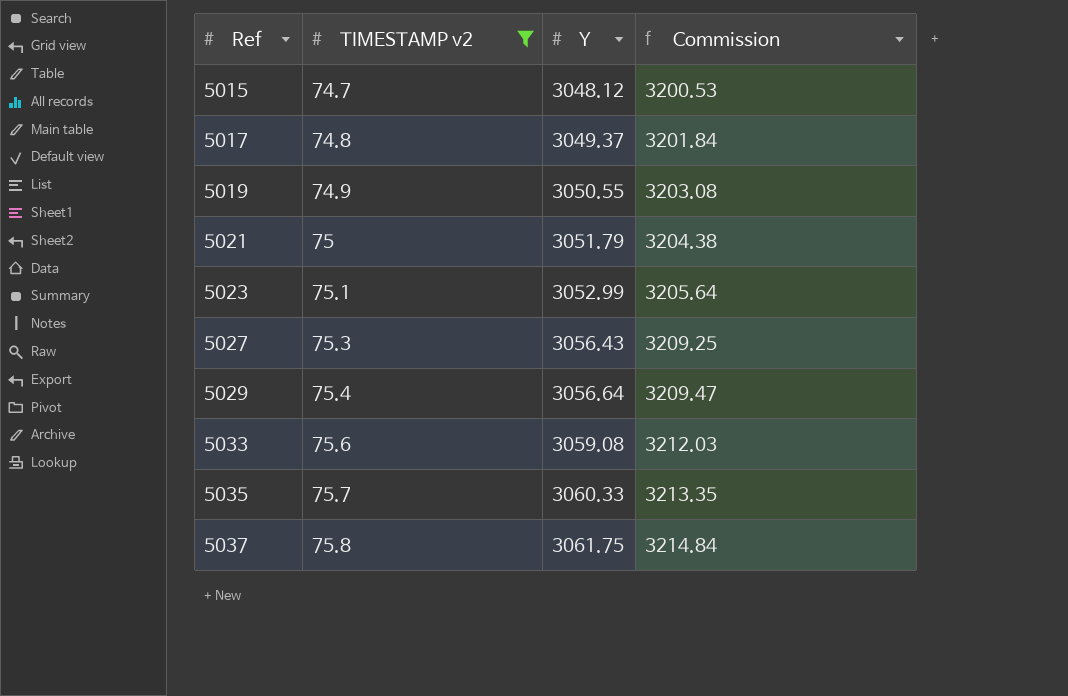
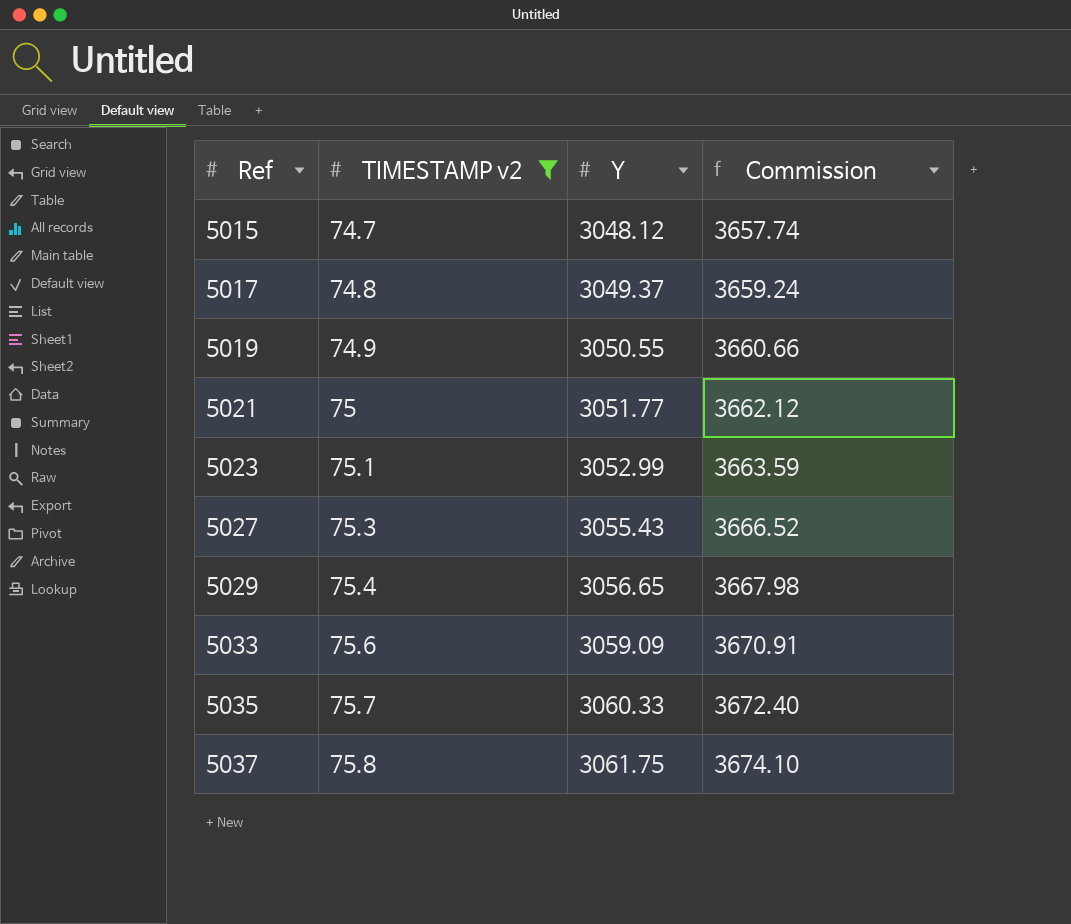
column Commission | formula: [Y] * 1.05 -> [Y] * 1.2
5021 | Y: 3051.79 -> 3051.77
5027 | Y: 3056.43 -> 3055.43
5029 | Y: 3056.64 -> 3056.65
5033 | Y: 3059.08 -> 3059.09

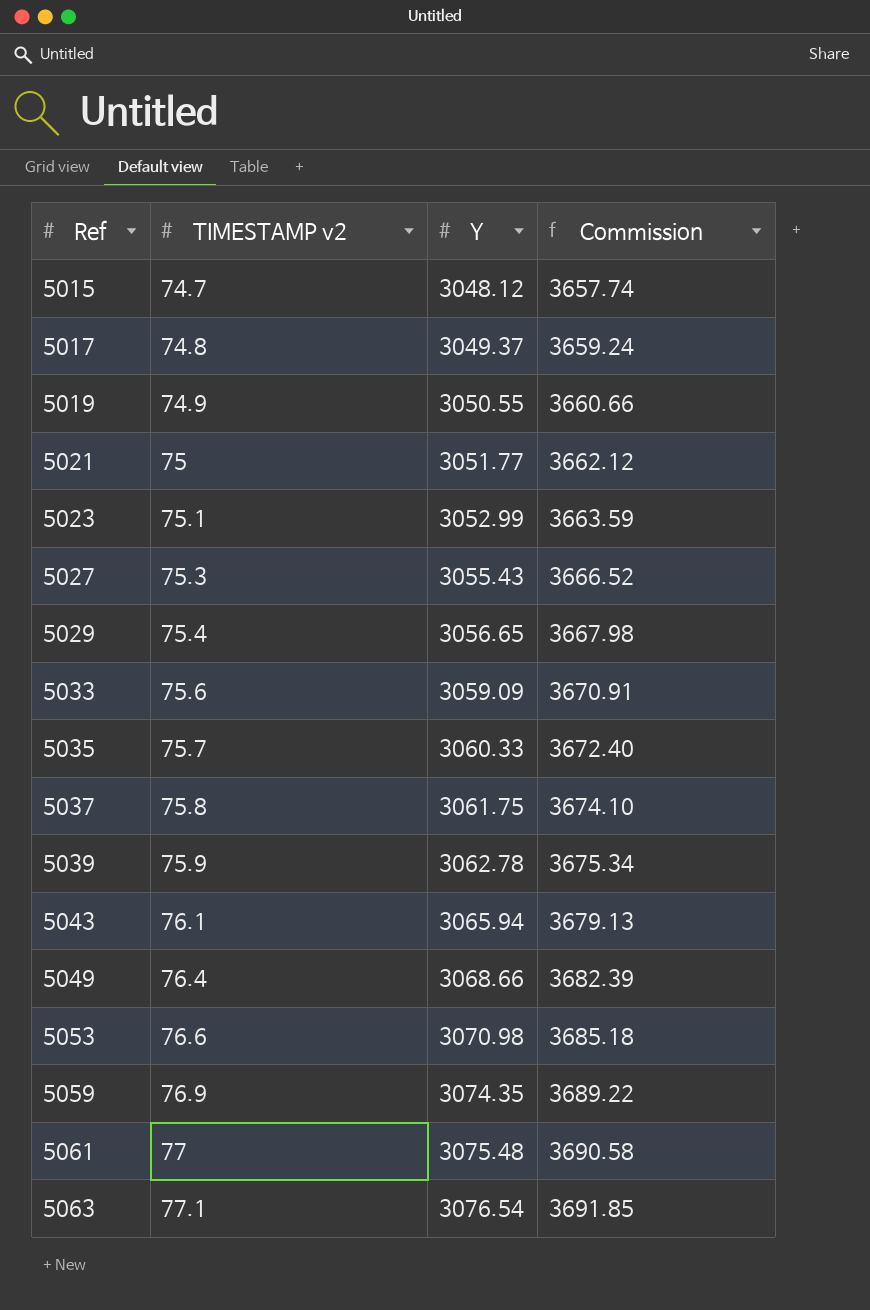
filter: TIMESTAMP v2 <= 75.8 -> none

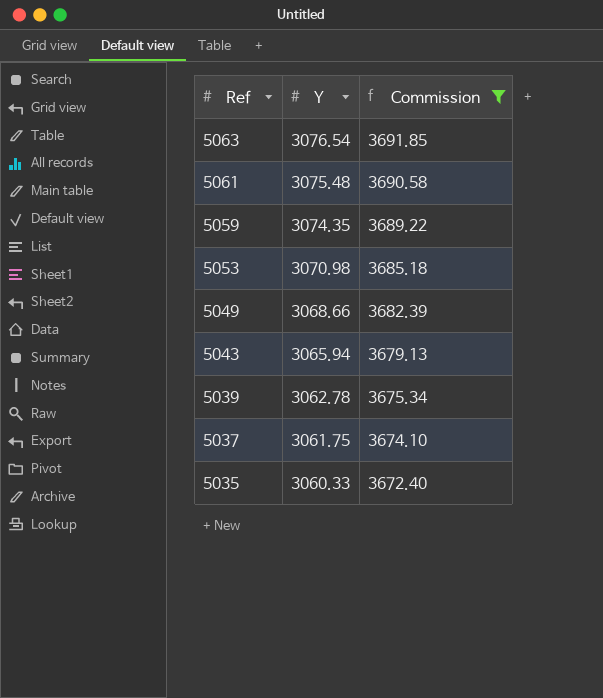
filter: none -> Commission >= 3672.40
row order: Ref ascending -> Ref descending
column TIMESTAMP v2 | position: 2 -> none

